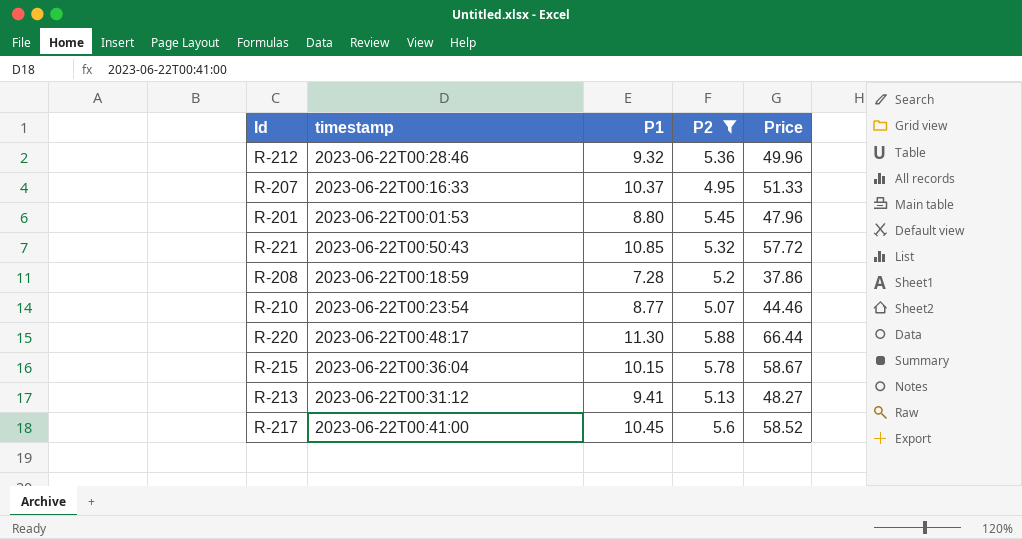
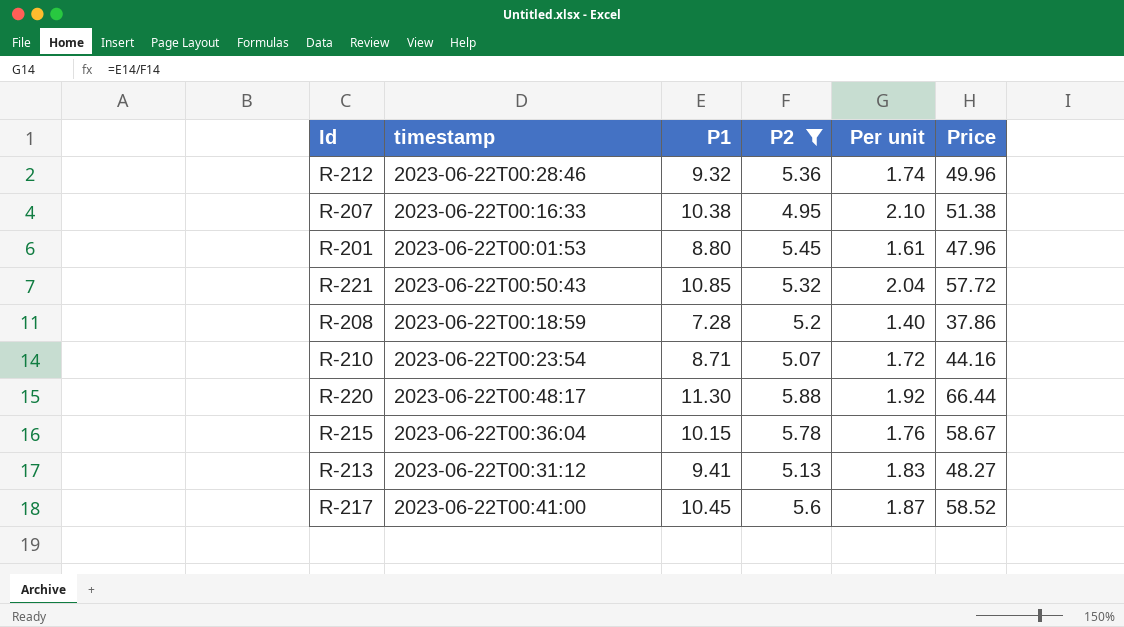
column Per unit | formula: none -> [P1] / [P2]
R-207 | P1: 10.37 -> 10.38
R-207 | Price: 51.33 -> 51.38
R-210 | P1: 8.77 -> 8.71
R-210 | Price: 44.46 -> 44.16

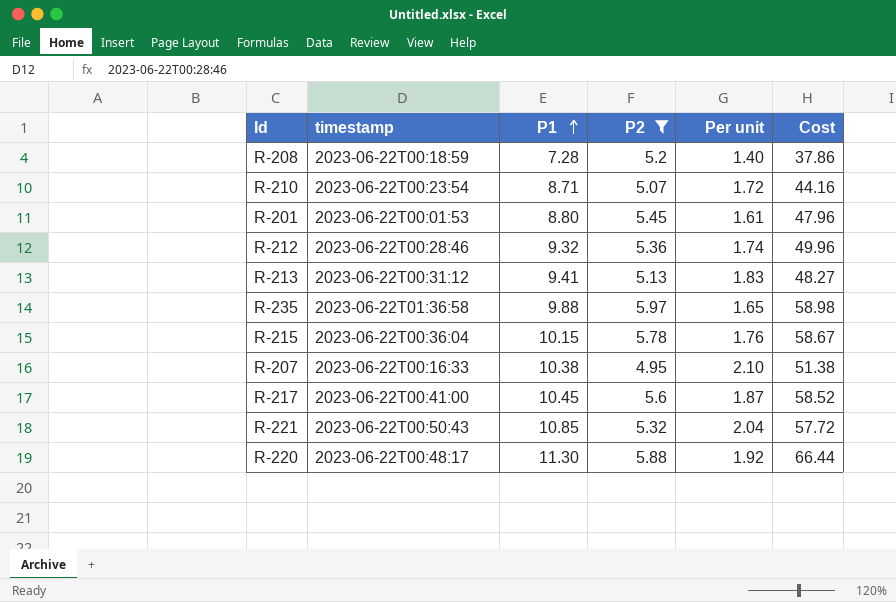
row order: none -> P1 ascending
column name: Price -> Cost
row R-235: none -> 2023-06-22T01:36:58 | 9.88 | 5.97 | 1.65 | 58.98

